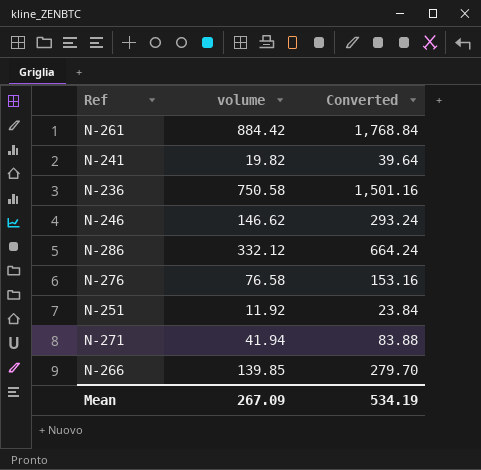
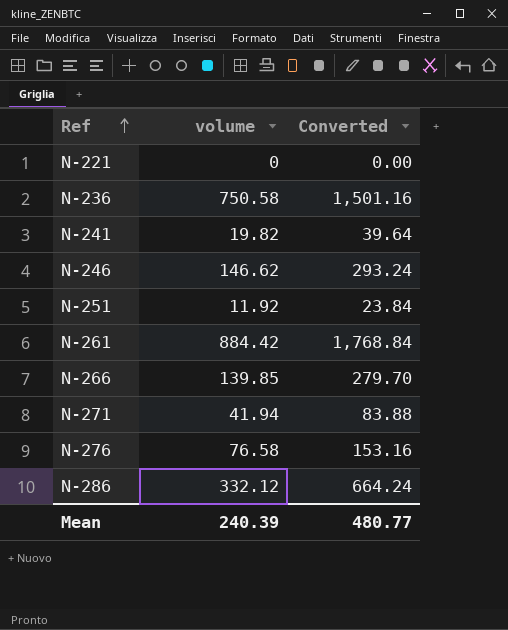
row order: none -> Ref ascending
row N-221: none -> 0 | 0.00
Mean | volume: 267.09 -> 240.39
Mean | Converted: 534.19 -> 480.77

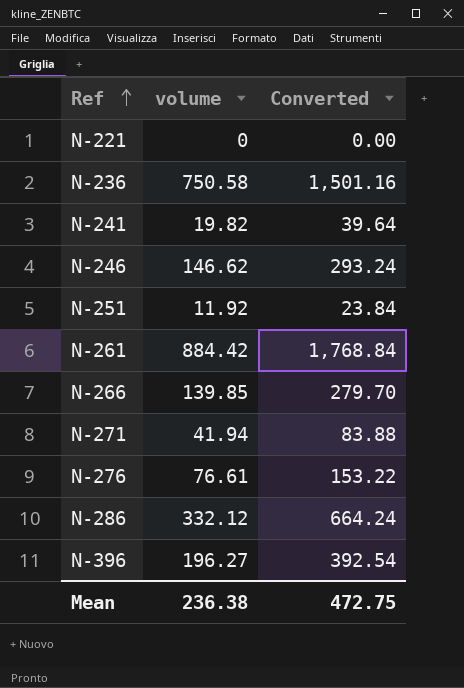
N-276 | volume: 76.58 -> 76.61
N-276 | Converted: 153.16 -> 153.22
row N-396: none -> 196.27 | 392.54
Mean | volume: 240.39 -> 236.38
Mean | Converted: 480.77 -> 472.75

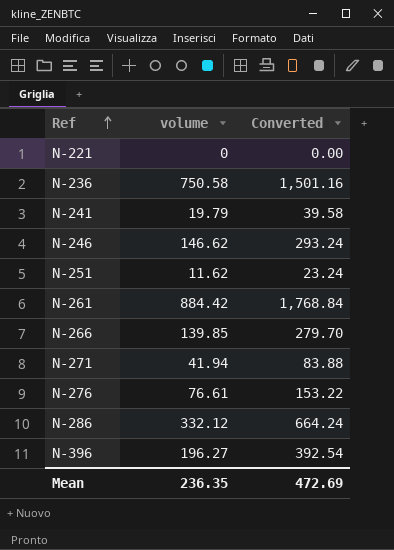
N-241 | volume: 19.82 -> 19.79
N-241 | Converted: 39.64 -> 39.58
N-251 | volume: 11.92 -> 11.62
N-251 | Converted: 23.84 -> 23.24
Mean | volume: 236.38 -> 236.35
Mean | Converted: 472.75 -> 472.69

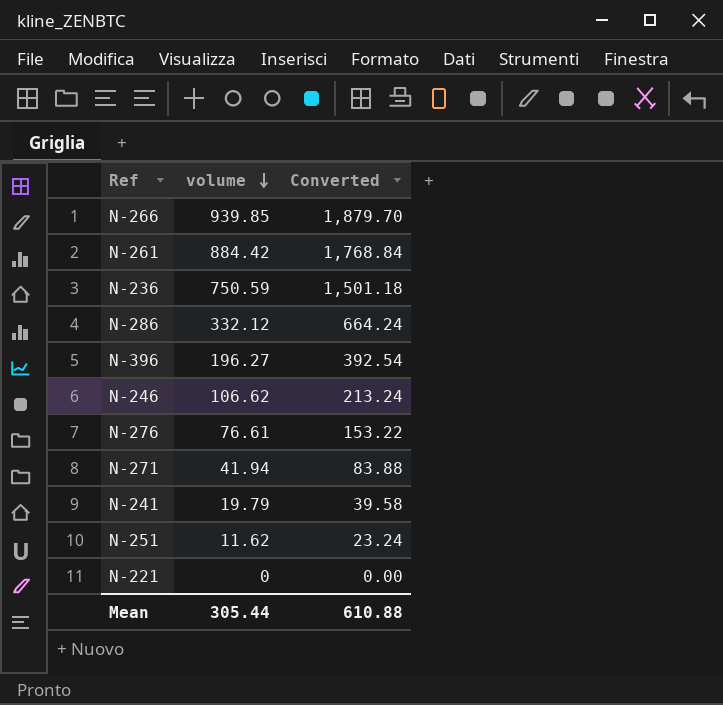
row order: Ref ascending -> volume descending
N-266 | volume: 139.85 -> 939.85
N-266 | Converted: 279.70 -> 1,879.70
N-236 | volume: 750.58 -> 750.59
N-236 | Converted: 1,501.16 -> 1,501.18
N-246 | volume: 146.62 -> 106.62
N-246 | Converted: 293.24 -> 213.24
Mean | volume: 236.35 -> 305.44
Mean | Converted: 472.69 -> 610.88

